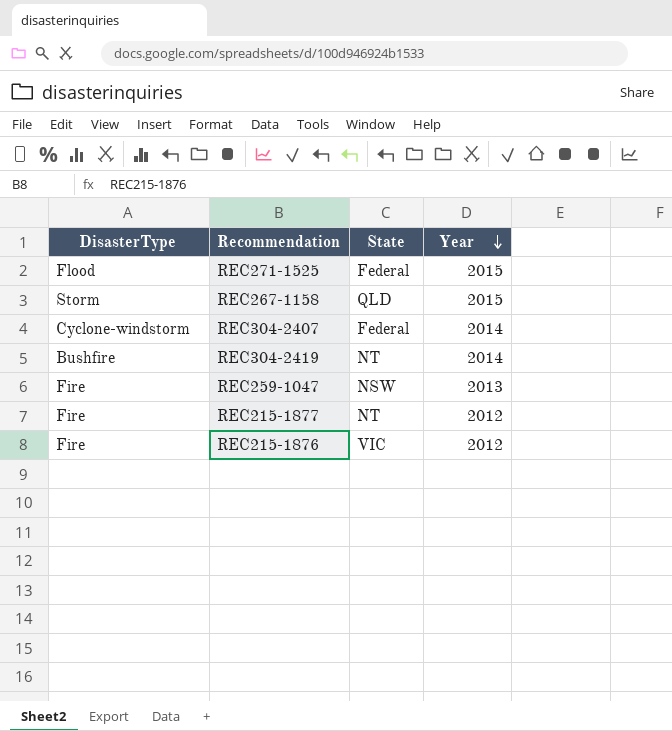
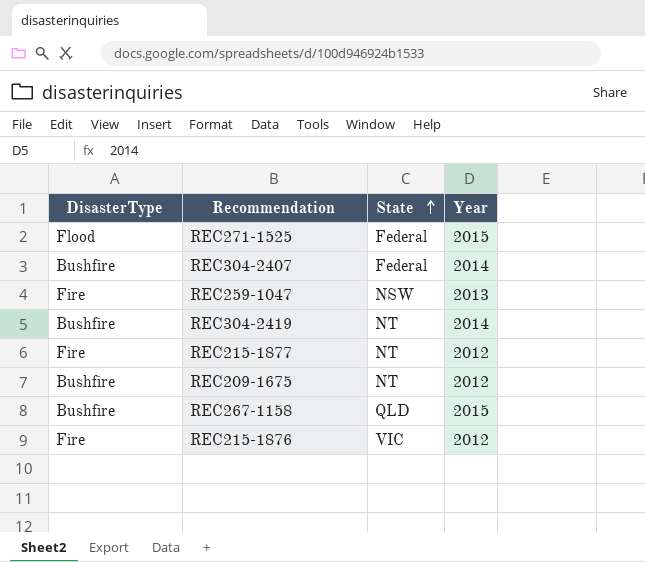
row order: Year descending -> State ascending
REC304-2407 | DisasterType: Cyclone-windstorm -> Bushfire
row REC209-1675: none -> Bushfire | NT | 2012
REC267-1158 | DisasterType: Storm -> Bushfire

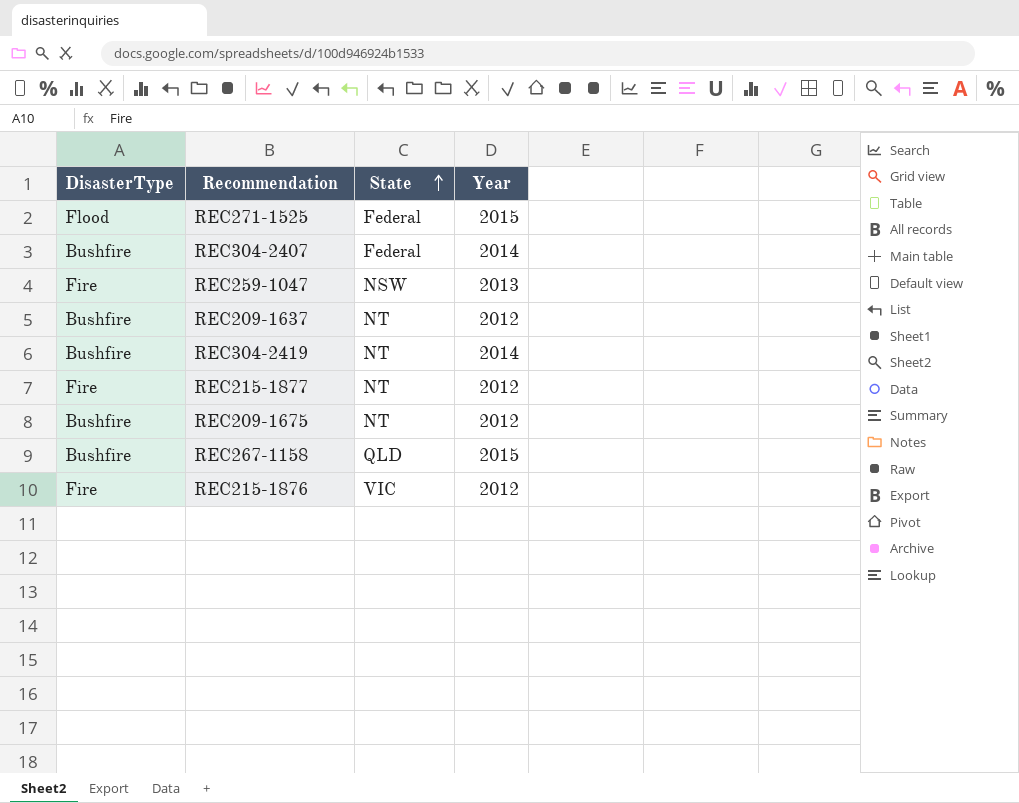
row REC209-1637: none -> Bushfire | NT | 2012

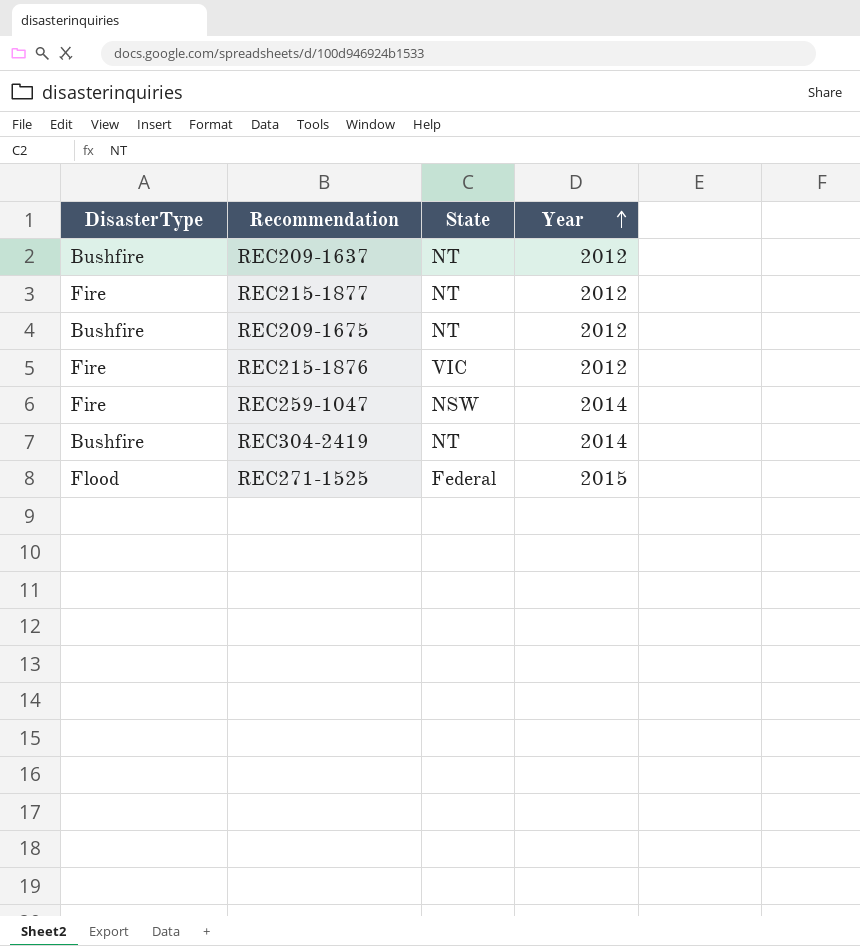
row order: State ascending -> Year ascending
row REC304-2407: Bushfire | Federal | 2014 -> none
row REC267-1158: Bushfire | QLD | 2015 -> none
REC259-1047 | Year: 2013 -> 2014

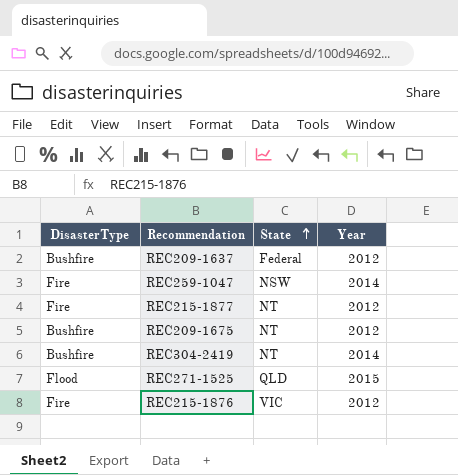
row order: Year ascending -> State ascending
REC209-1637 | State: NT -> Federal
REC271-1525 | State: Federal -> QLD

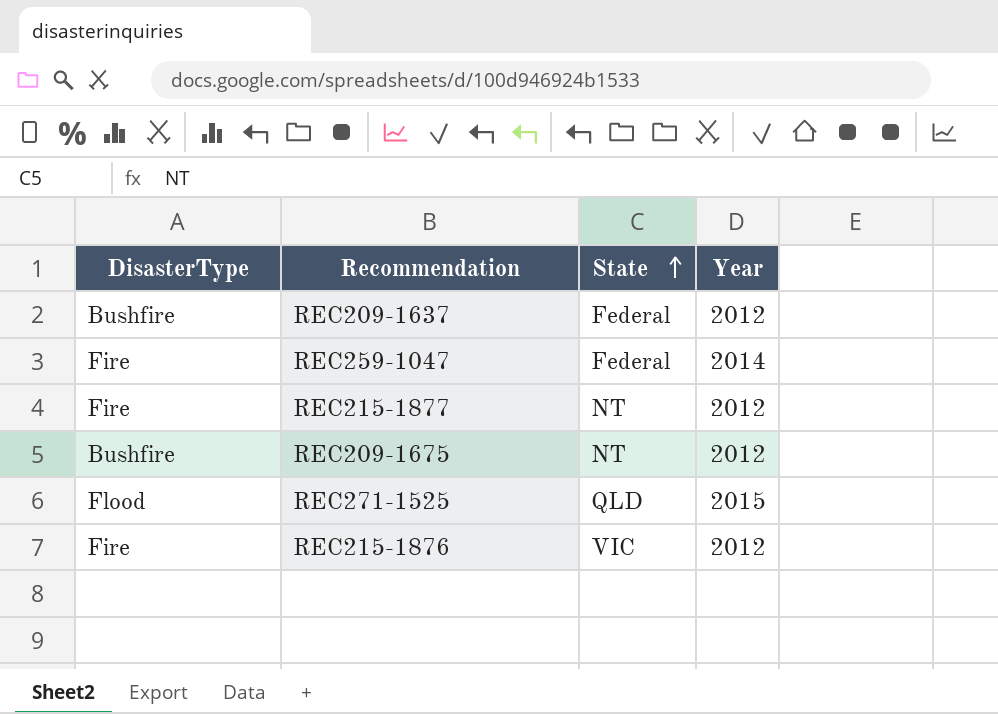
row REC304-2419: Bushfire | NT | 2014 -> none
REC259-1047 | State: NSW -> Federal

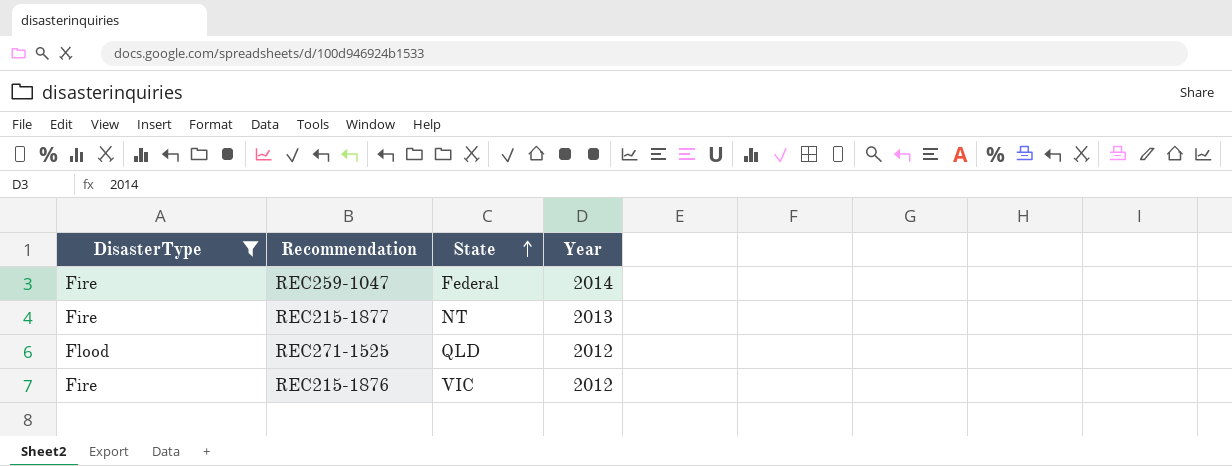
filter: none -> DisasterType != Bushfire
REC215-1877 | Year: 2012 -> 2013
REC271-1525 | Year: 2015 -> 2012

